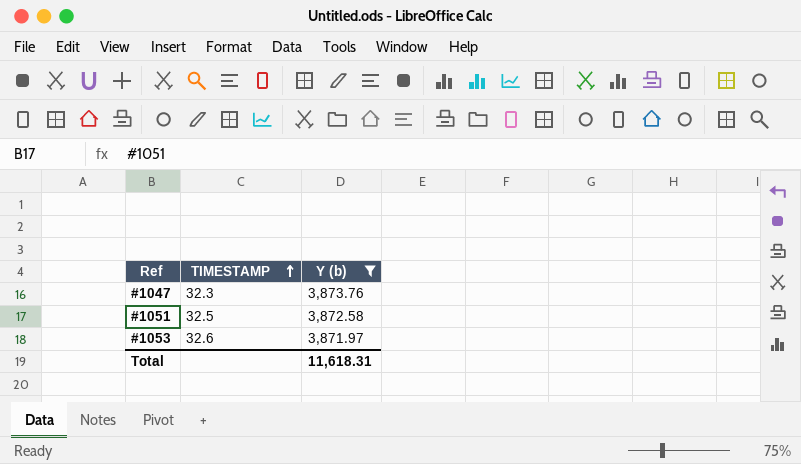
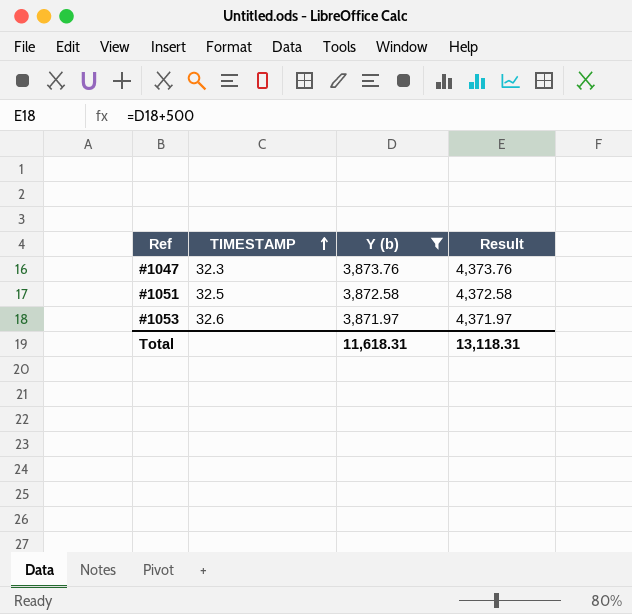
column Result | formula: none -> [Y (b)] + 500

